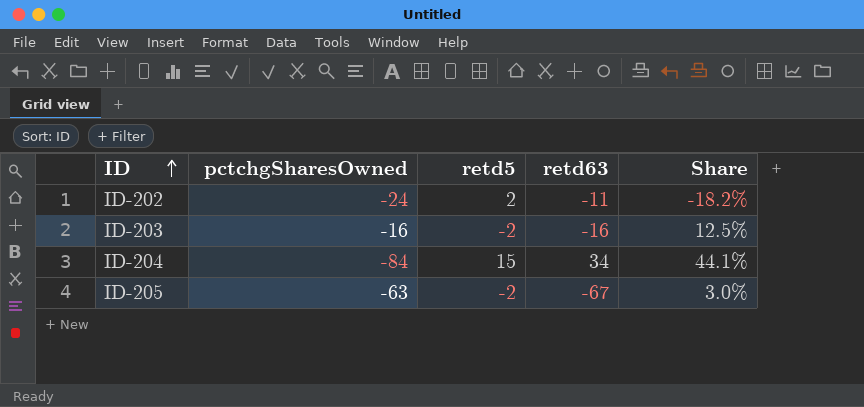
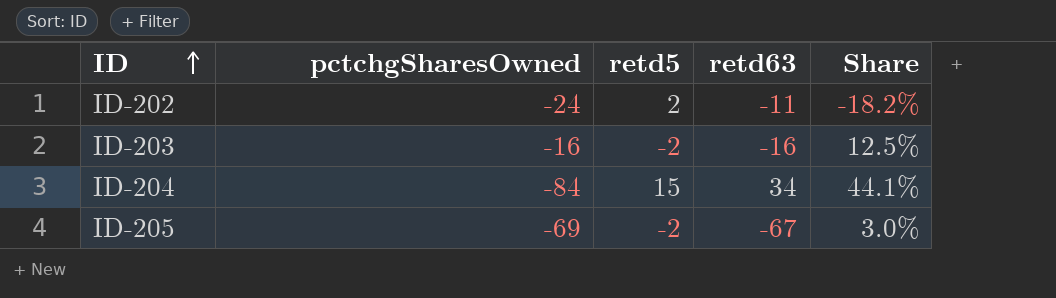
ID-205 | pctchgSharesOwned: -63 -> -69

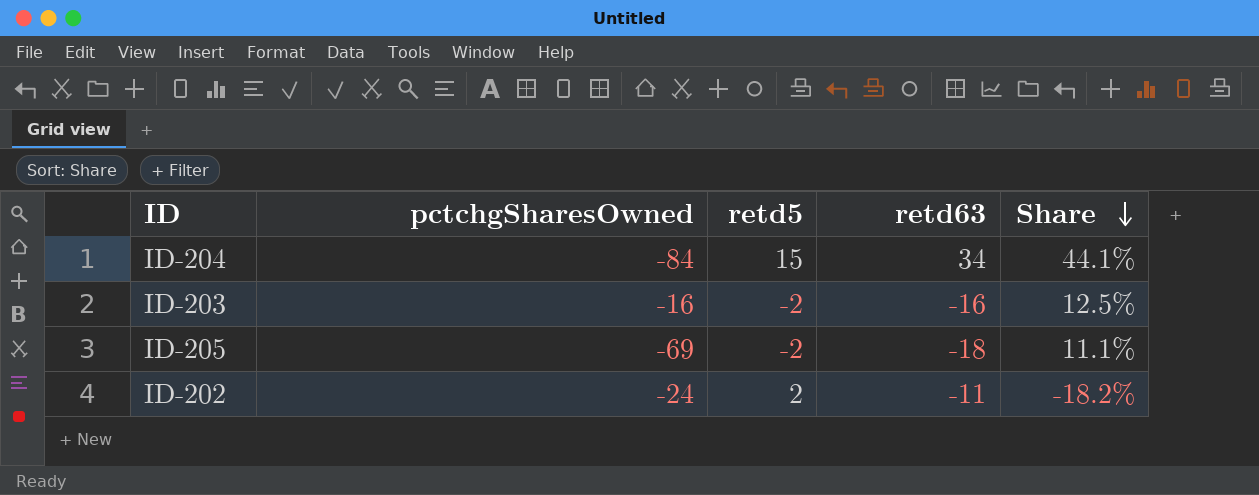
row order: ID ascending -> Share descending
ID-205 | retd63: -67 -> -18
ID-205 | Share: 3.0% -> 11.1%

